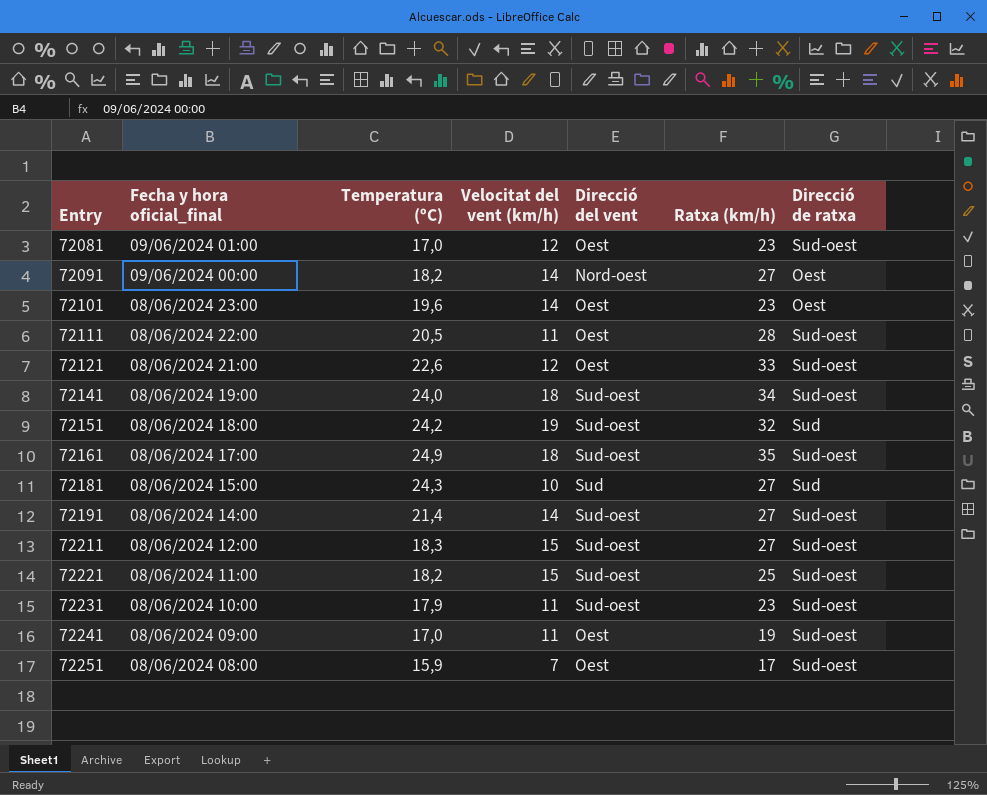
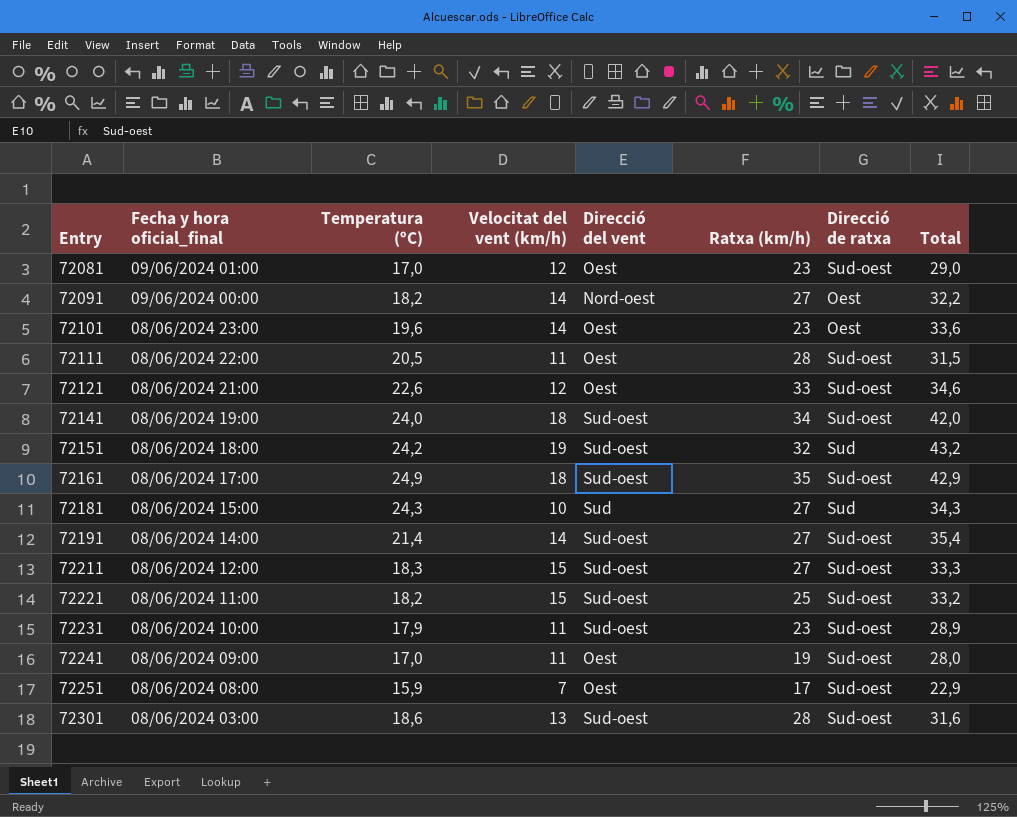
column Total | formula: none -> [Temperatura (ºC)] + [Velocitat del vent (km/h)]
row 72301: none -> 08/06/2024 03:00 | 18,6 | 13 | Sud-oest | 28 | Sud-oest | 31,6

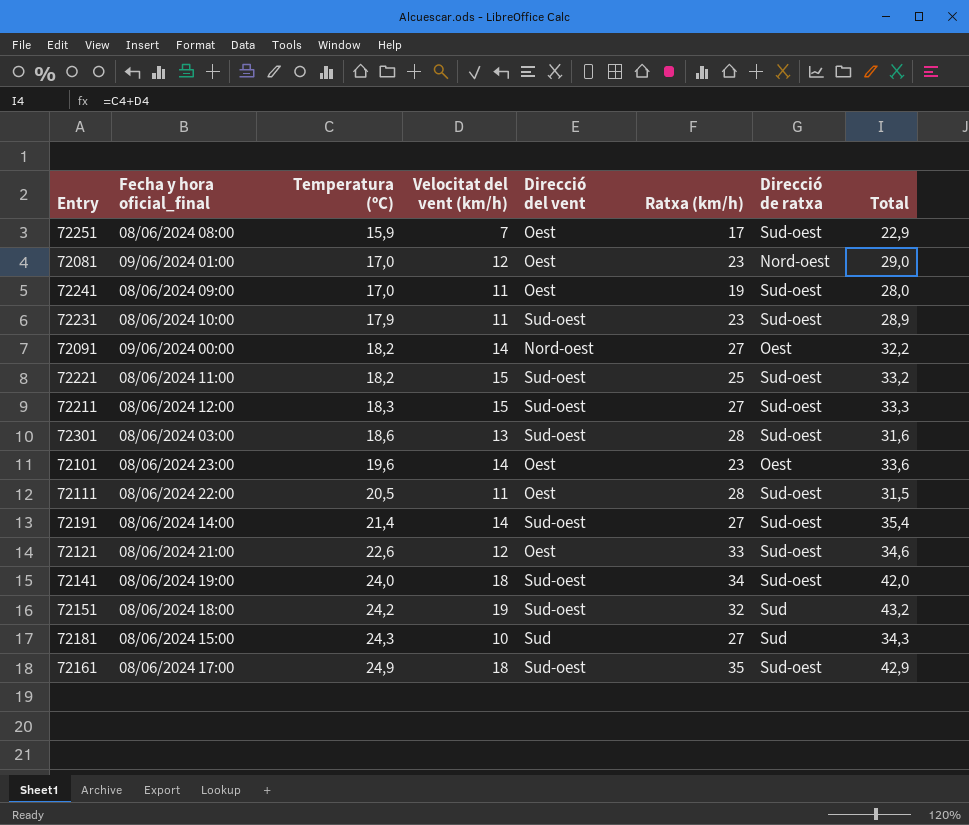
row order: Entry ascending -> Temperatura (ºC) ascending
72081 | Direcció de ratxa: Sud-oest -> Nord-oest

